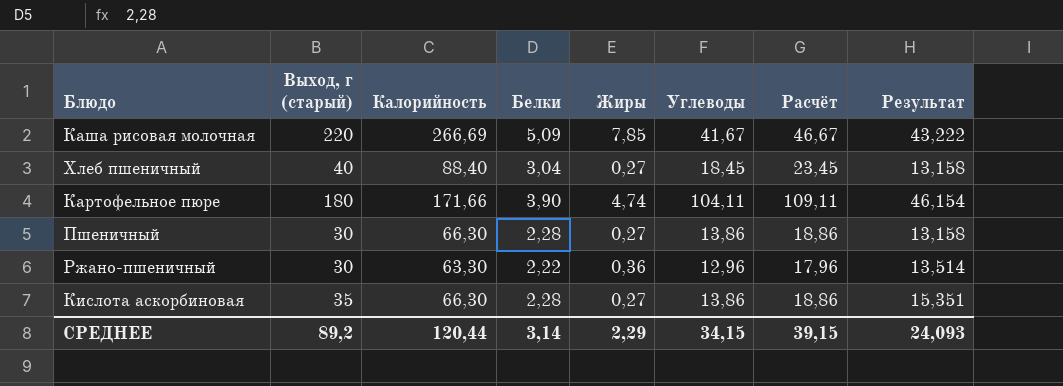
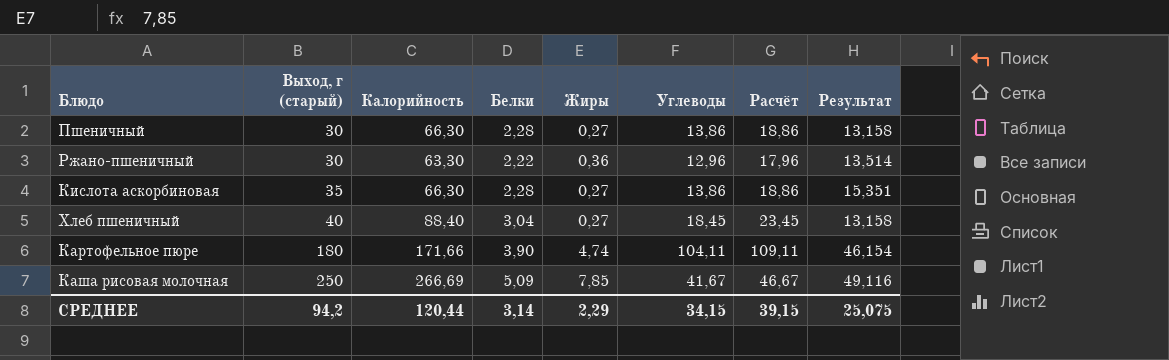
row order: none -> Выход, г (старый) ascending
Каша рисовая молочная | Выход, г (старый): 220 -> 250
Каша рисовая молочная | Результат: 43,222 -> 49,116
СРЕДНЕЕ | Выход, г (старый): 89,2 -> 94,2
СРЕДНЕЕ | Результат: 24,093 -> 25,075

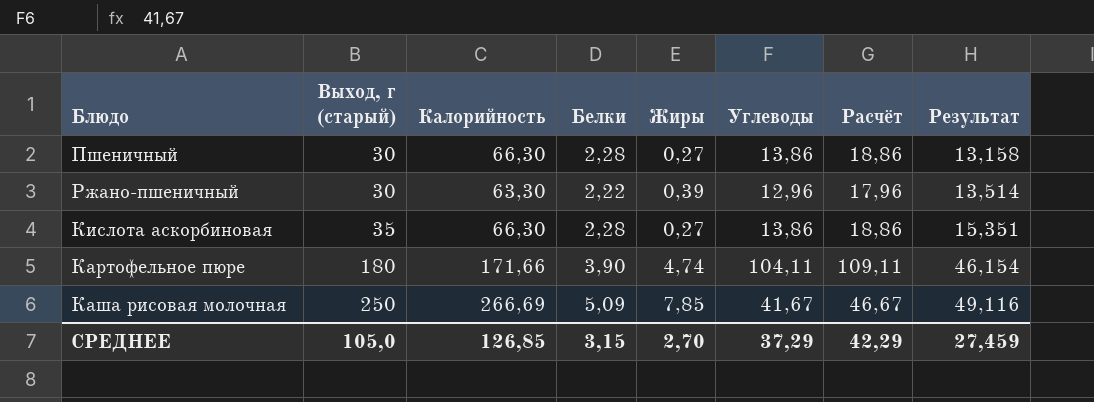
row Хлеб пшеничный: 40 | 88,40 | 3,04 | 0,27 | 18,45 | 23,45 | 13,158 -> none
Ржано-пшеничный | Жиры: 0,36 -> 0,39
СРЕДНЕЕ | Выход, г (старый): 94,2 -> 105,0
СРЕДНЕЕ | Калорийность: 120,44 -> 126,85
СРЕДНЕЕ | Белки: 3,14 -> 3,15
СРЕДНЕЕ | Жиры: 2,29 -> 2,70
СРЕДНЕЕ | Углеводы: 34,15 -> 37,29
СРЕДНЕЕ | Расчёт: 39,15 -> 42,29
СРЕДНЕЕ | Результат: 25,075 -> 27,459

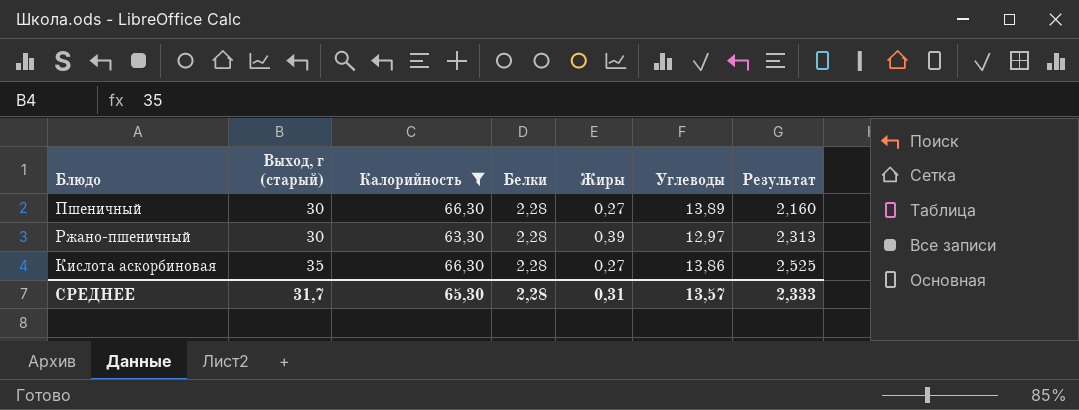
filter: none -> Калорийность <= 66,30
column Расчёт | formula: [Углеводы] + 5 -> none
column Результат | formula: [Выход, г (старый)] / [Белки] -> [Выход, г (старый)] / [Углеводы]
Пшеничный | Углеводы: 13,86 -> 13,89
Ржано-пшеничный | Белки: 2,22 -> 2,28
Ржано-пшеничный | Углеводы: 12,96 -> 12,97
СРЕДНЕЕ | Выход, г (старый): 105,0 -> 31,7
СРЕДНЕЕ | Калорийность: 126,85 -> 65,30
СРЕДНЕЕ | Белки: 3,15 -> 2,28
СРЕДНЕЕ | Жиры: 2,70 -> 0,31
СРЕДНЕЕ | Углеводы: 37,29 -> 13,57
СРЕДНЕЕ | Результат: 27,459 -> 2,333

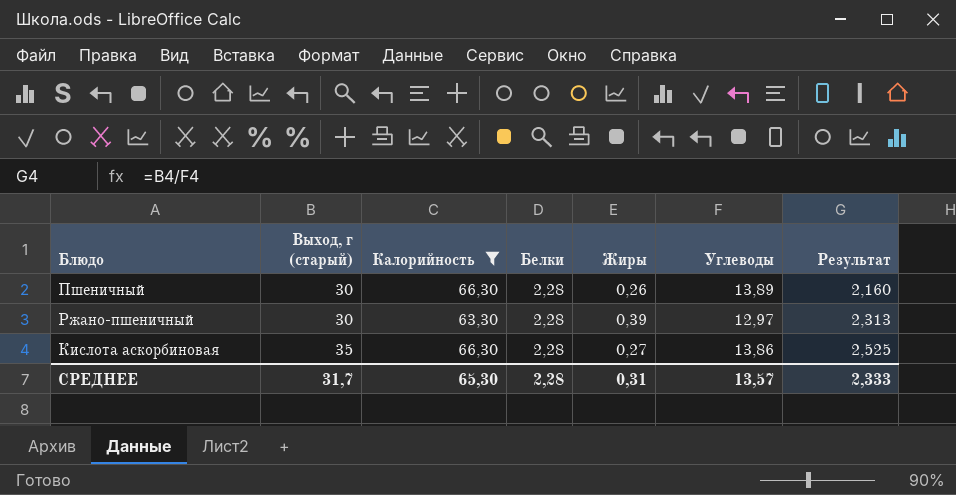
Пшеничный | Жиры: 0,27 -> 0,26

